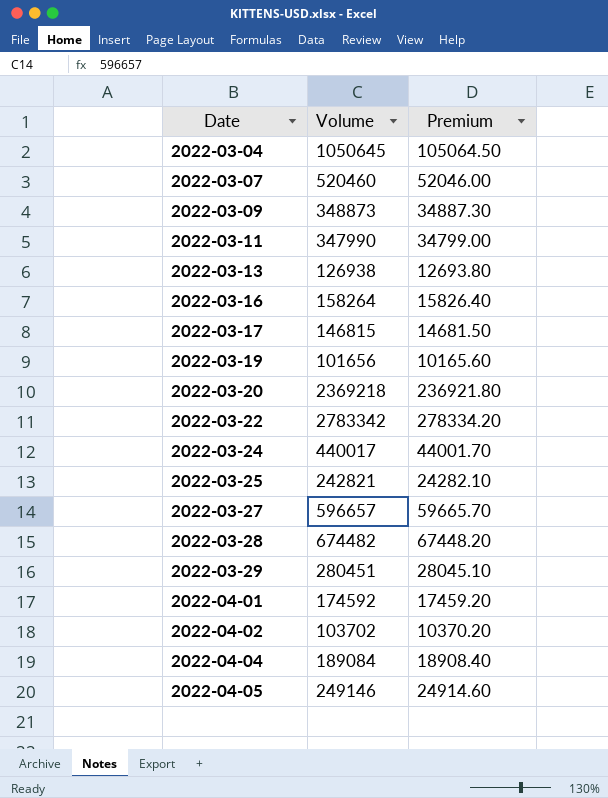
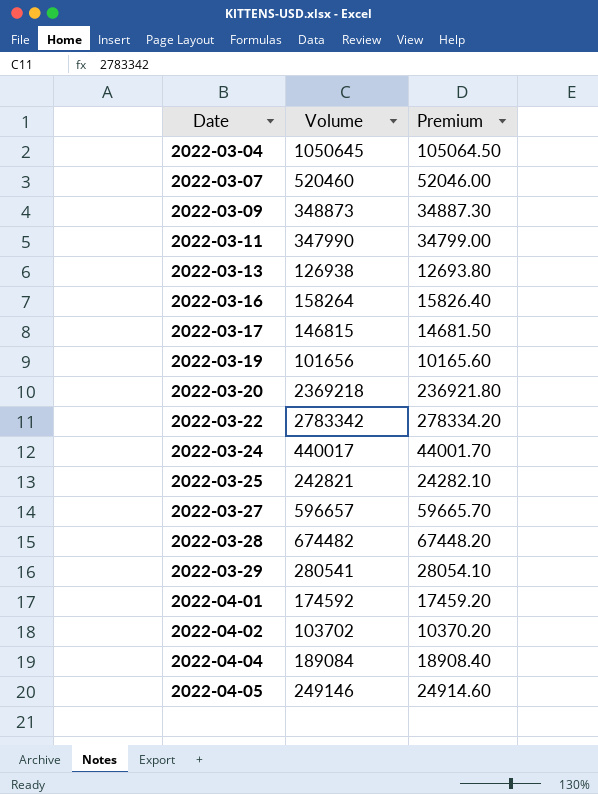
2022-03-29 | Volume: 280451 -> 280541
2022-03-29 | Premium: 28045.10 -> 28054.10

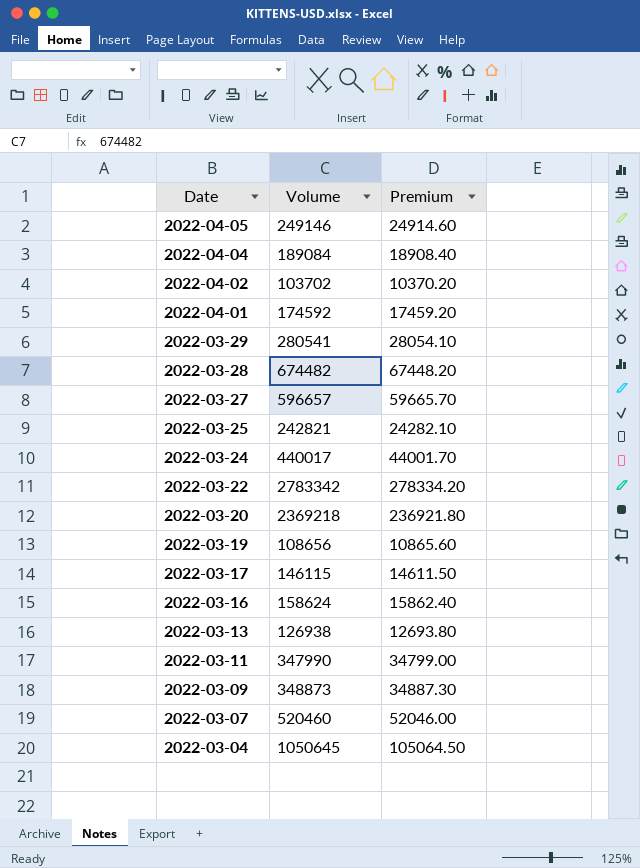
row order: Date ascending -> Date descending
2022-03-19 | Volume: 101656 -> 108656
2022-03-19 | Premium: 10165.60 -> 10865.60
2022-03-17 | Volume: 146815 -> 146115
2022-03-17 | Premium: 14681.50 -> 14611.50
2022-03-16 | Volume: 158264 -> 158624
2022-03-16 | Premium: 15826.40 -> 15862.40

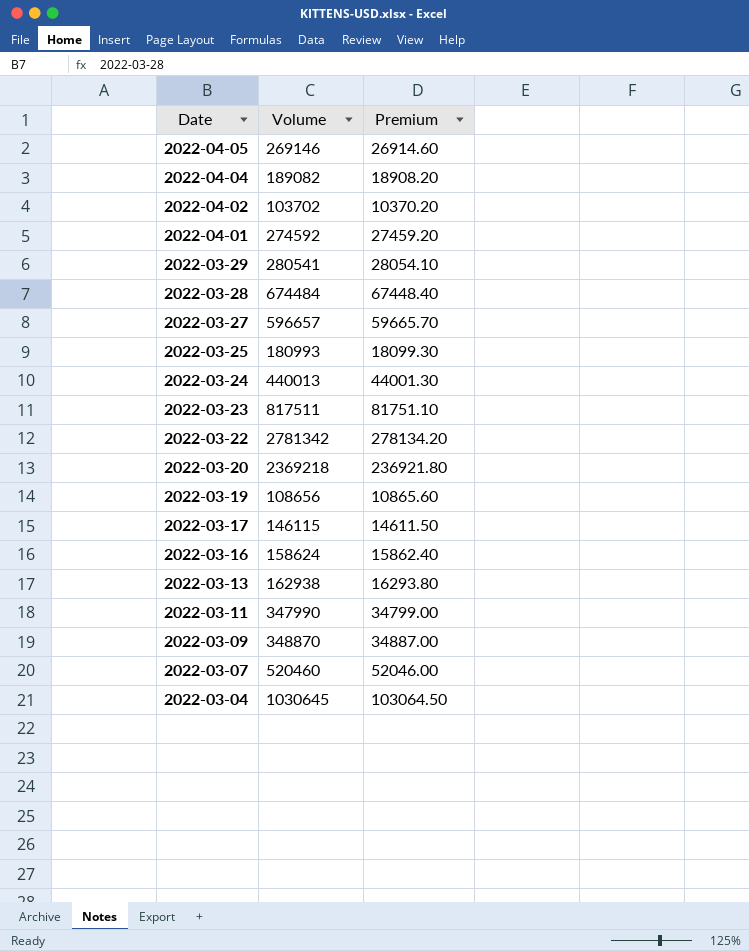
2022-04-05 | Volume: 249146 -> 269146
2022-04-05 | Premium: 24914.60 -> 26914.60
2022-04-04 | Volume: 189084 -> 189082
2022-04-04 | Premium: 18908.40 -> 18908.20
2022-04-01 | Volume: 174592 -> 274592
2022-04-01 | Premium: 17459.20 -> 27459.20
2022-03-28 | Volume: 674482 -> 674484
2022-03-28 | Premium: 67448.20 -> 67448.40
2022-03-25 | Volume: 242821 -> 180993
2022-03-25 | Premium: 24282.10 -> 18099.30
2022-03-24 | Volume: 440017 -> 440013
2022-03-24 | Premium: 44001.70 -> 44001.30
row 2022-03-23: none -> 817511 | 81751.10
2022-03-22 | Volume: 2783342 -> 2781342
2022-03-22 | Premium: 278334.20 -> 278134.20
2022-03-13 | Volume: 126938 -> 162938
2022-03-13 | Premium: 12693.80 -> 16293.80
2022-03-09 | Volume: 348873 -> 348870
2022-03-09 | Premium: 34887.30 -> 34887.00
2022-03-04 | Volume: 1050645 -> 1030645
2022-03-04 | Premium: 105064.50 -> 103064.50

